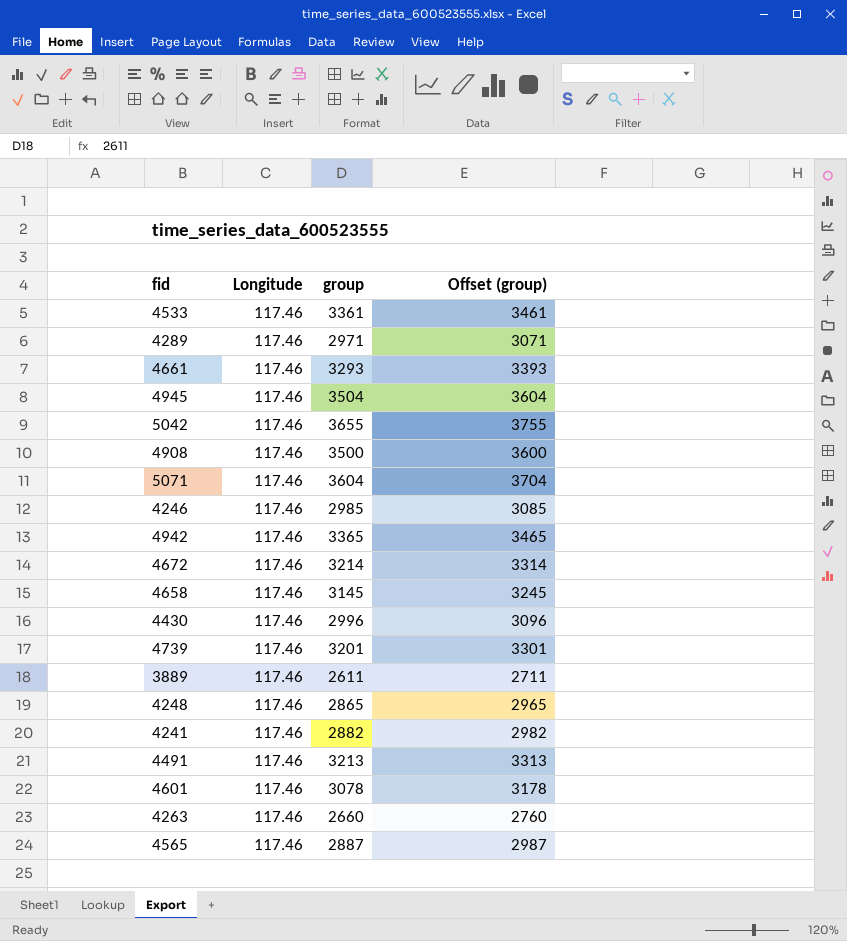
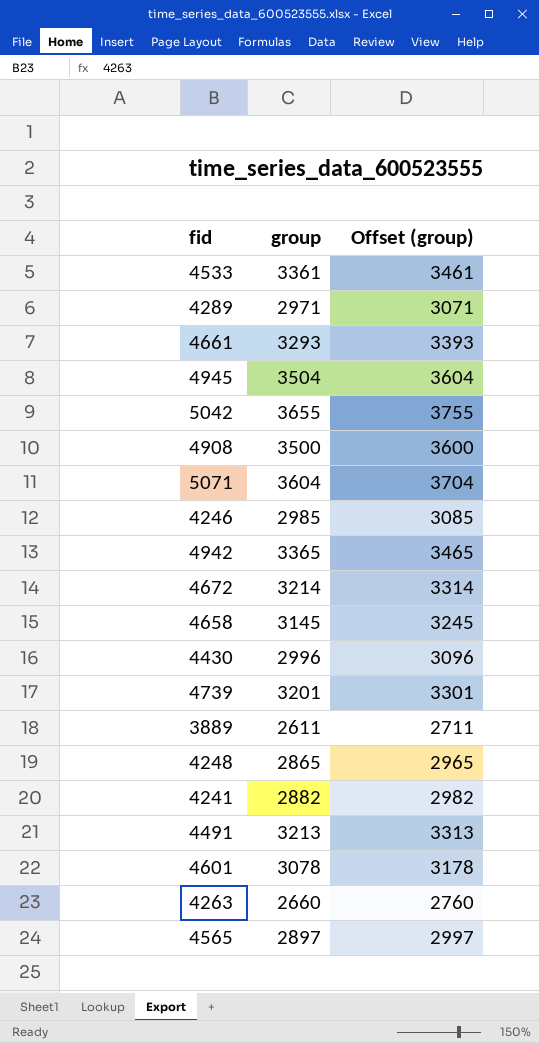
column Longitude | position: 2 -> none
4565 | group: 2887 -> 2897
4565 | Offset (group): 2987 -> 2997

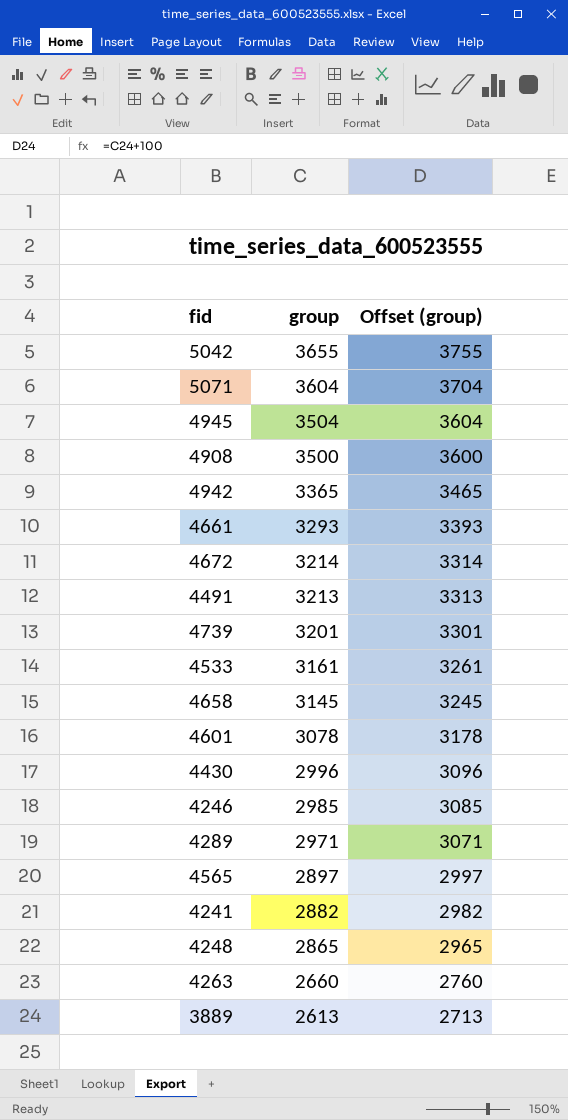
row order: none -> group descending
4533 | group: 3361 -> 3161
4533 | Offset (group): 3461 -> 3261
3889 | group: 2611 -> 2613
3889 | Offset (group): 2711 -> 2713

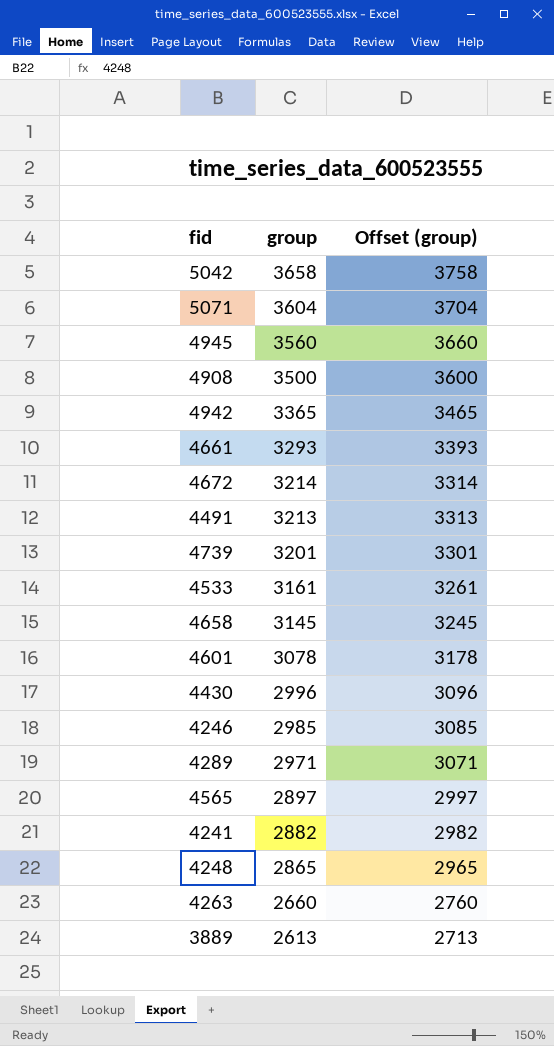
5042 | group: 3655 -> 3658
5042 | Offset (group): 3755 -> 3758
4945 | group: 3504 -> 3560
4945 | Offset (group): 3604 -> 3660

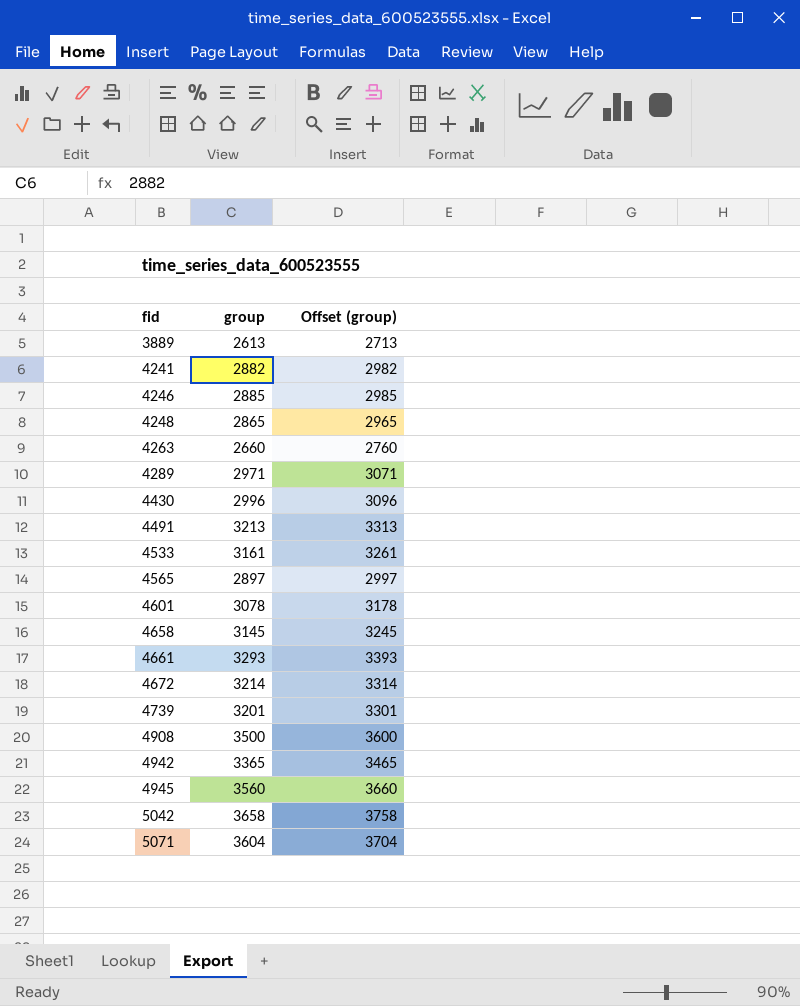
row order: group descending -> fid ascending
4246 | group: 2985 -> 2885
4246 | Offset (group): 3085 -> 2985

